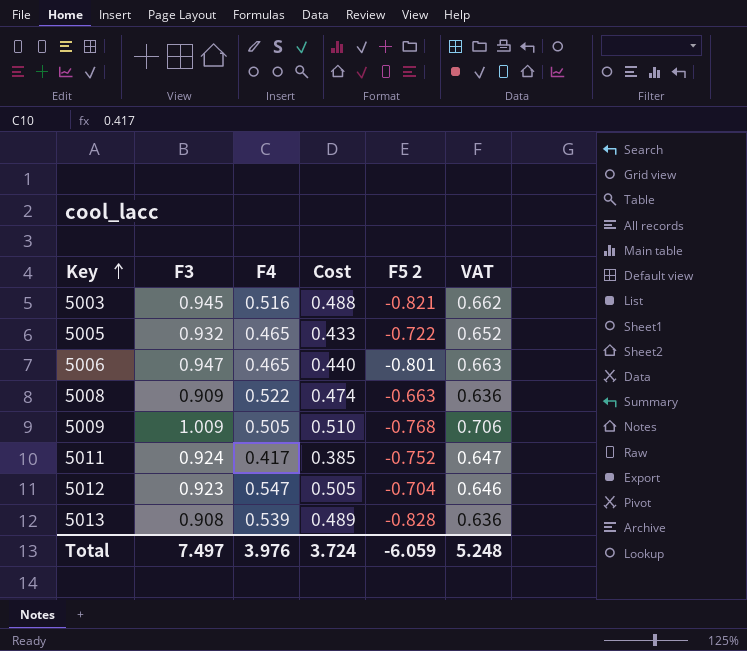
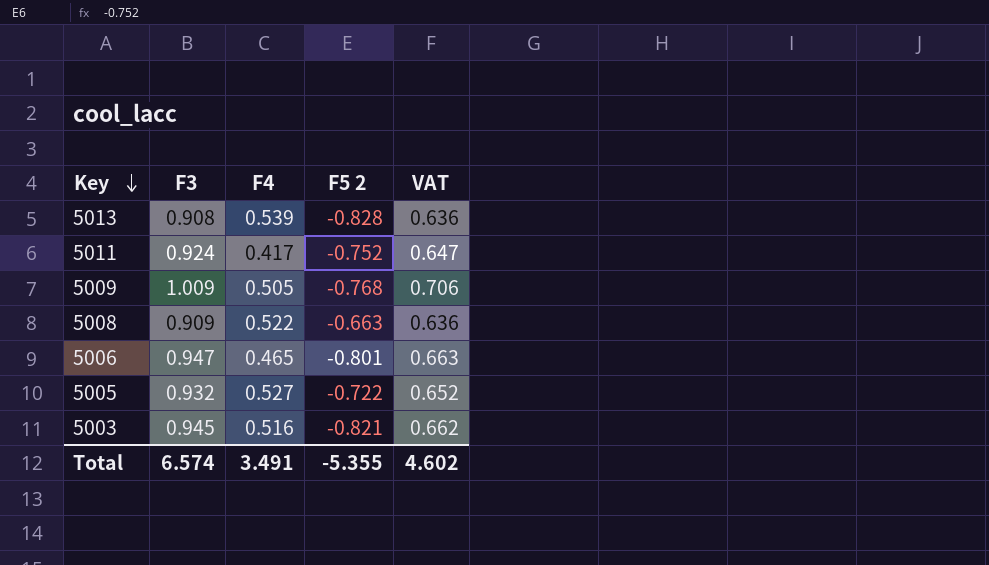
row order: Key ascending -> Key descending
column Cost | formula: [F3] * [F4] -> none
row 5012: 0.923 | 0.547 | 0.505 | -0.704 | 0.646 -> none
5005 | F4: 0.465 -> 0.527
Total | F3: 7.497 -> 6.574
Total | F4: 3.976 -> 3.491
Total | F5 2: -6.059 -> -5.355
Total | VAT: 5.248 -> 4.602

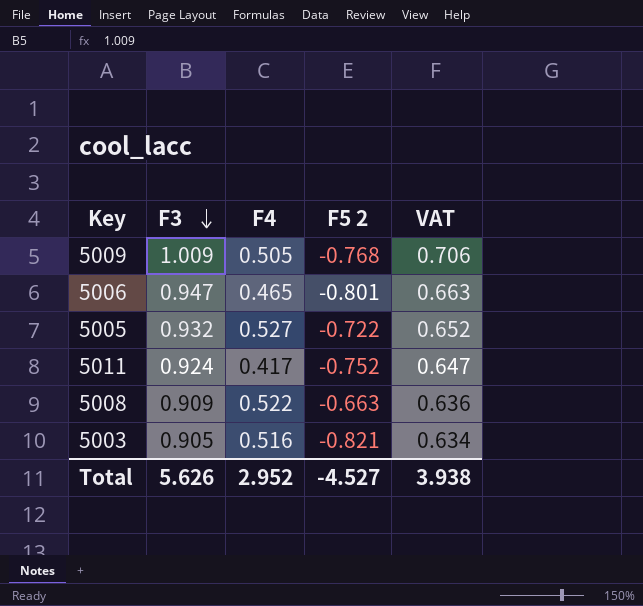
row order: Key descending -> F3 descending
row 5013: 0.908 | 0.539 | -0.828 | 0.636 -> none
5003 | F3: 0.945 -> 0.905
5003 | VAT: 0.662 -> 0.634
Total | F3: 6.574 -> 5.626
Total | F4: 3.491 -> 2.952
Total | F5 2: -5.355 -> -4.527
Total | VAT: 4.602 -> 3.938

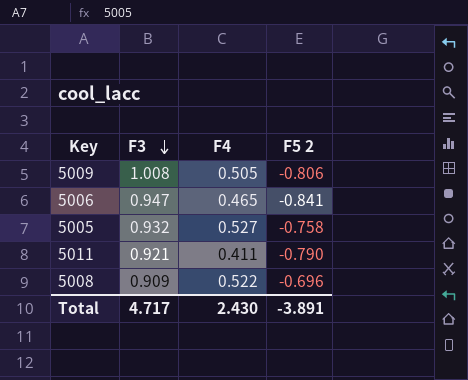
column VAT | formula: [F3] * 0.7 -> none
row 5003: 0.905 | 0.516 | -0.821 | 0.634 -> none
5009 | F3: 1.009 -> 1.008
5009 | F5 2: -0.768 -> -0.806
5006 | F5 2: -0.801 -> -0.841
5005 | F5 2: -0.722 -> -0.758
5011 | F3: 0.924 -> 0.921
5011 | F4: 0.417 -> 0.411
5011 | F5 2: -0.752 -> -0.790
5008 | F5 2: -0.663 -> -0.696
Total | F3: 5.626 -> 4.717
Total | F4: 2.952 -> 2.430
Total | F5 2: -4.527 -> -3.891

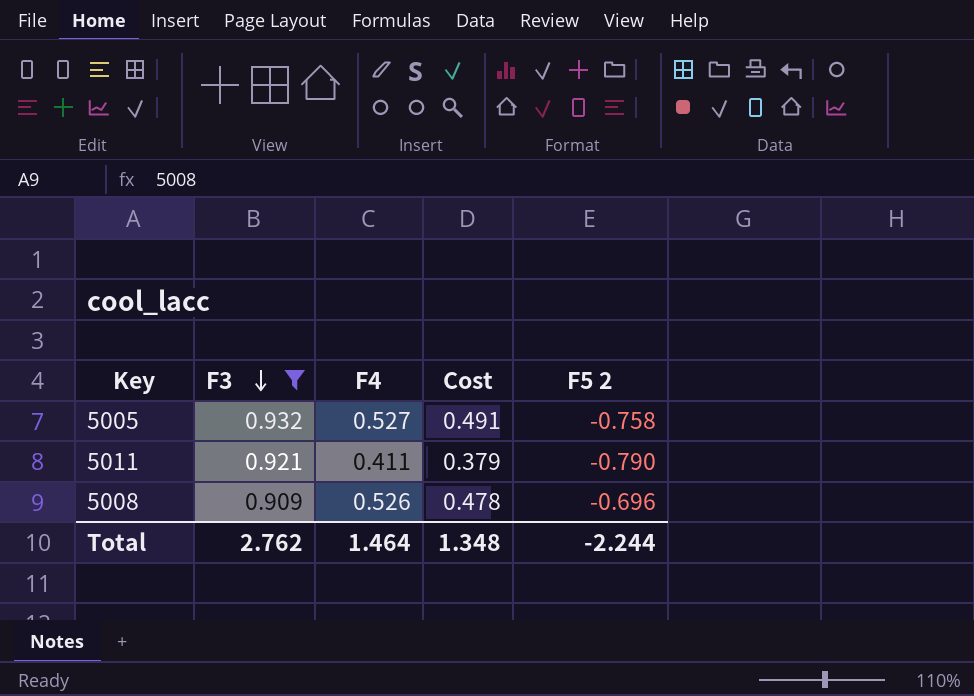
filter: none -> F3 <= 0.932
column Cost | formula: none -> [F3] * [F4]
5008 | F4: 0.522 -> 0.526
Total | F3: 4.717 -> 2.762
Total | F4: 2.430 -> 1.464
Total | F5 2: -3.891 -> -2.244

